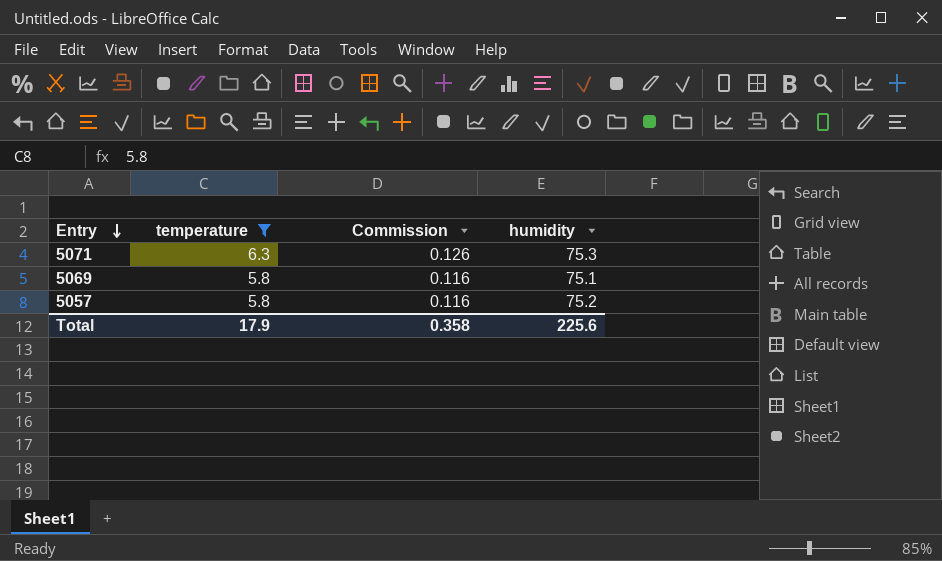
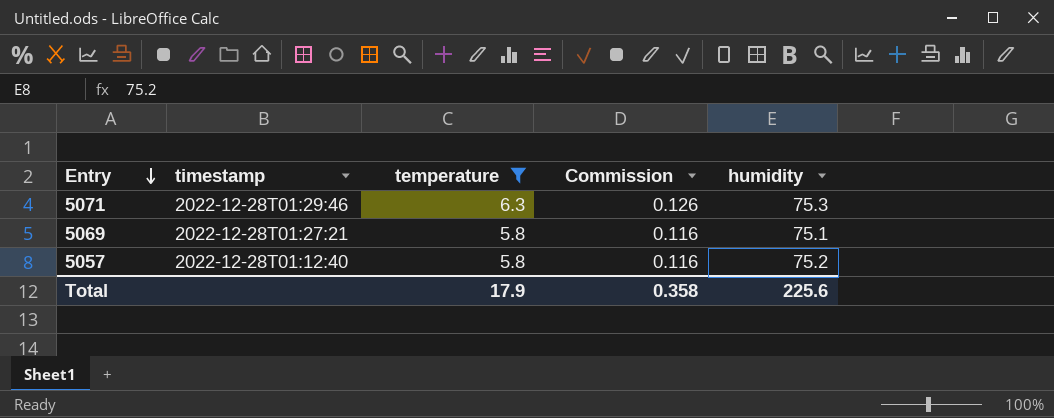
column timestamp | position: none -> 2

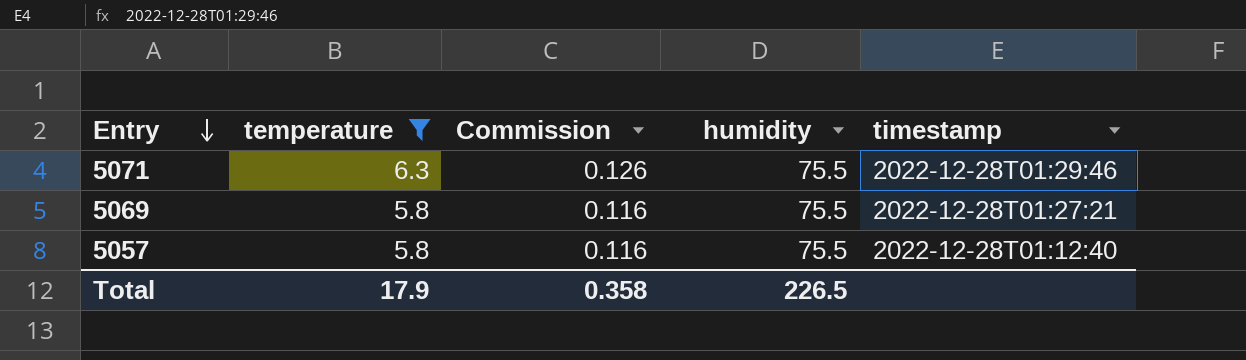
column timestamp | position: 2 -> 5
5071 | humidity: 75.3 -> 75.5
5069 | humidity: 75.1 -> 75.5
5057 | humidity: 75.2 -> 75.5
Total | humidity: 225.6 -> 226.5

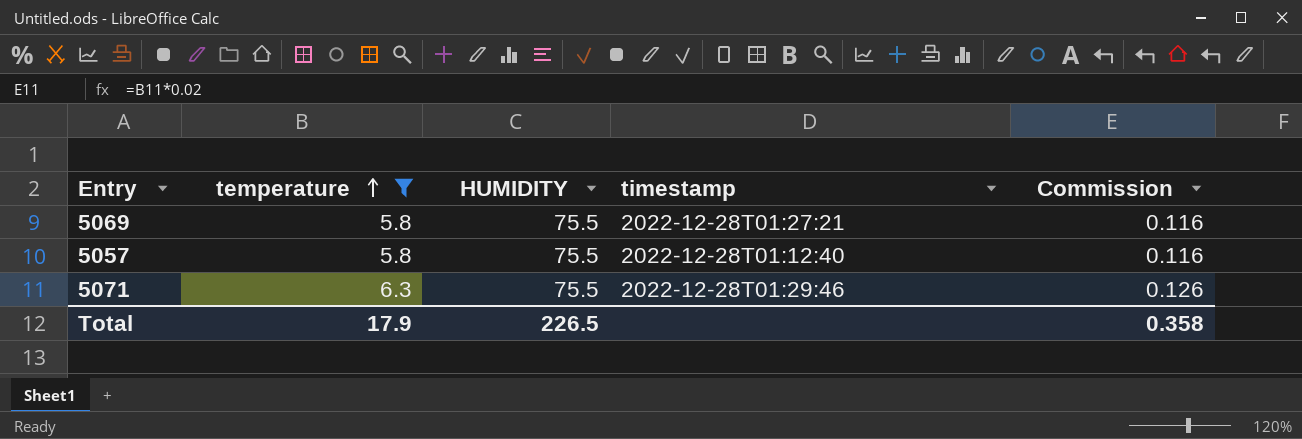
row order: Entry descending -> temperature ascending
column name: humidity -> HUMIDITY
column Commission | position: 3 -> 5

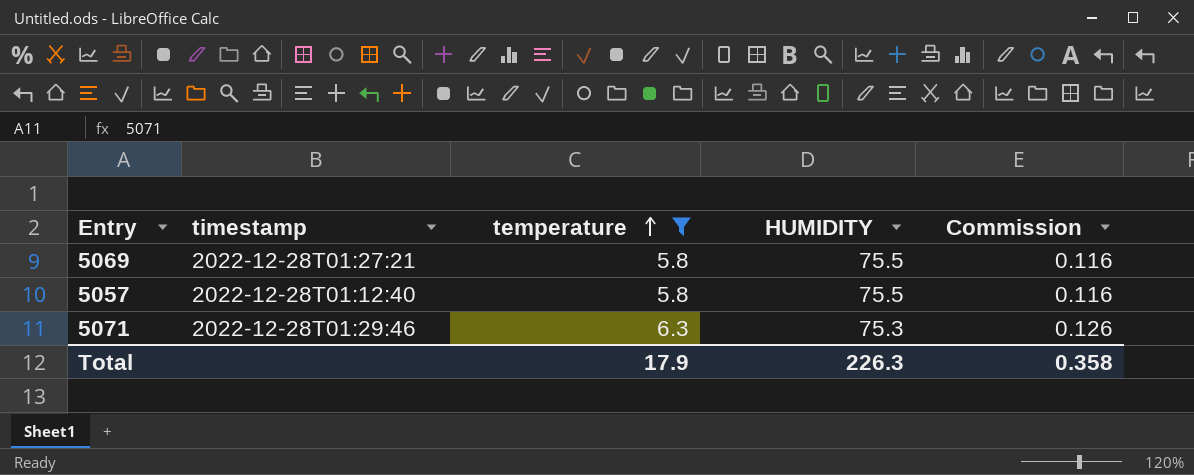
column timestamp | position: 4 -> 2
5071 | HUMIDITY: 75.5 -> 75.3
Total | HUMIDITY: 226.5 -> 226.3

